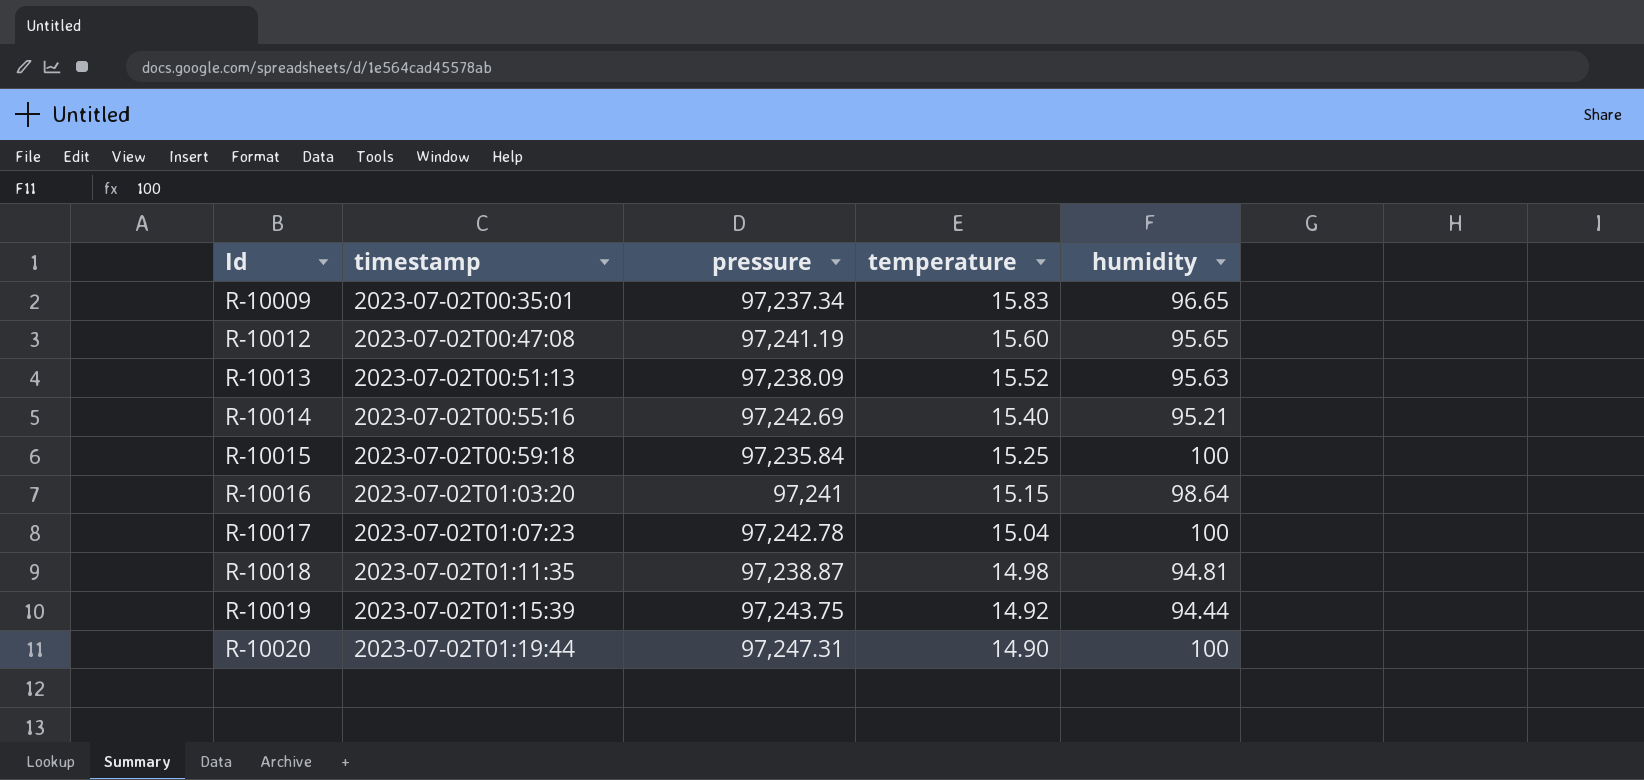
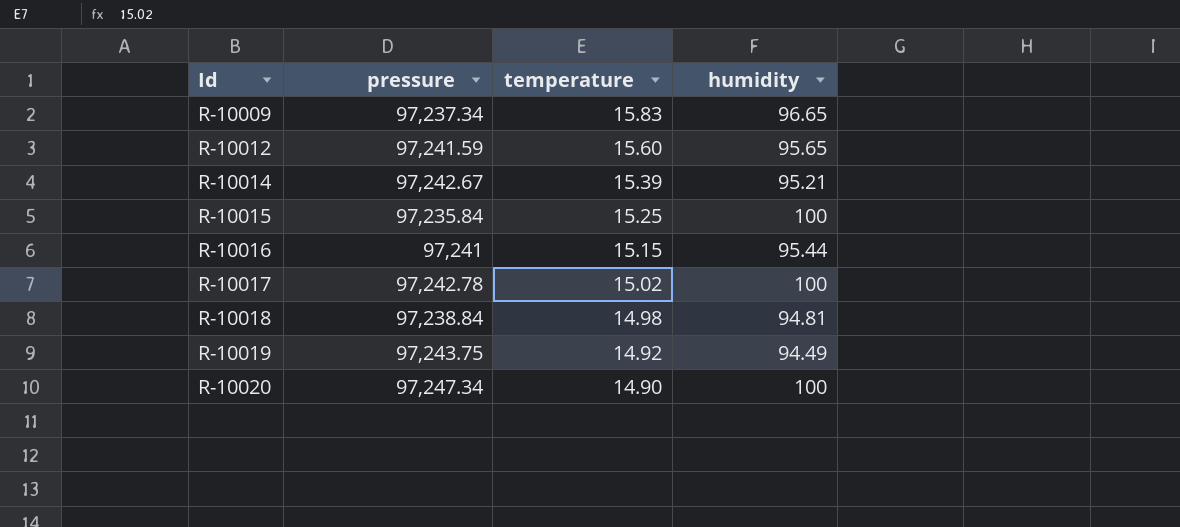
column timestamp | position: 2 -> none
row R-10013: 2023-07-02T00:51:13 | 97,238.09 | 15.52 | 95.63 -> none
R-10012 | pressure: 97,241.19 -> 97,241.59
R-10014 | pressure: 97,242.69 -> 97,242.67
R-10014 | temperature: 15.40 -> 15.39
R-10016 | humidity: 98.64 -> 95.44
R-10017 | temperature: 15.04 -> 15.02
R-10018 | pressure: 97,238.87 -> 97,238.84
R-10019 | humidity: 94.44 -> 94.49
R-10020 | pressure: 97,247.31 -> 97,247.34

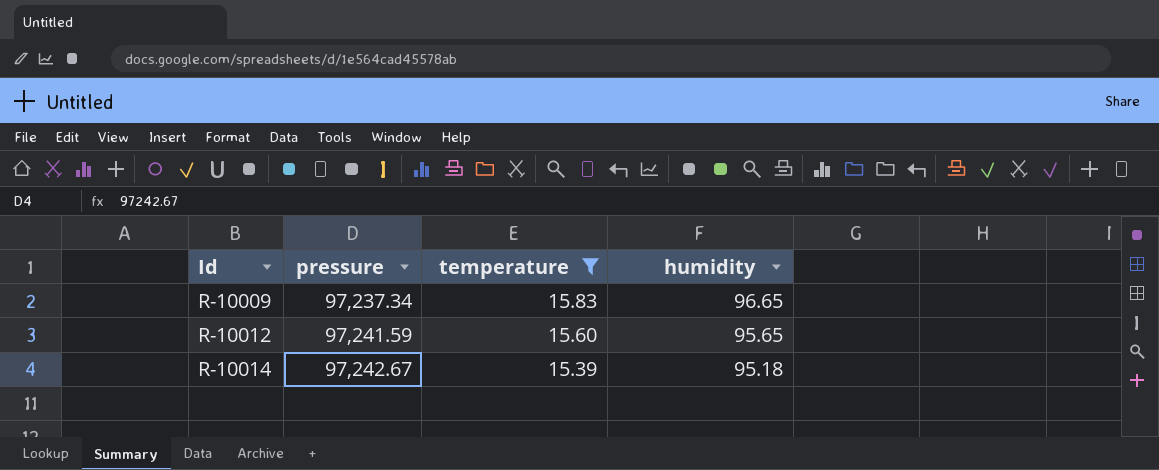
filter: none -> temperature >= 15.39
R-10014 | humidity: 95.21 -> 95.18

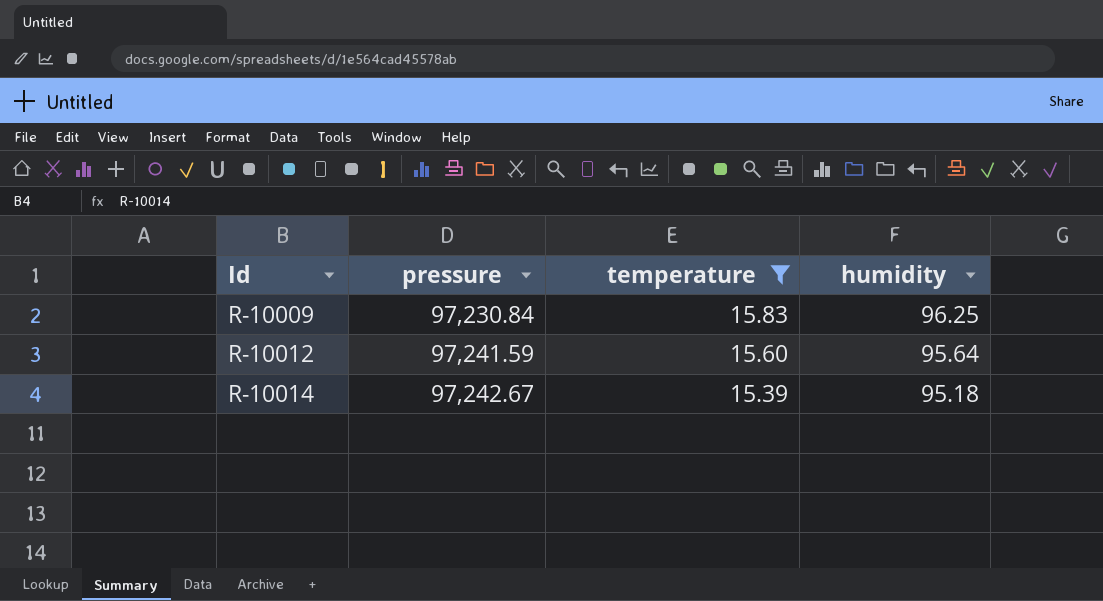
R-10009 | pressure: 97,237.34 -> 97,230.84
R-10009 | humidity: 96.65 -> 96.25
R-10012 | humidity: 95.65 -> 95.64

